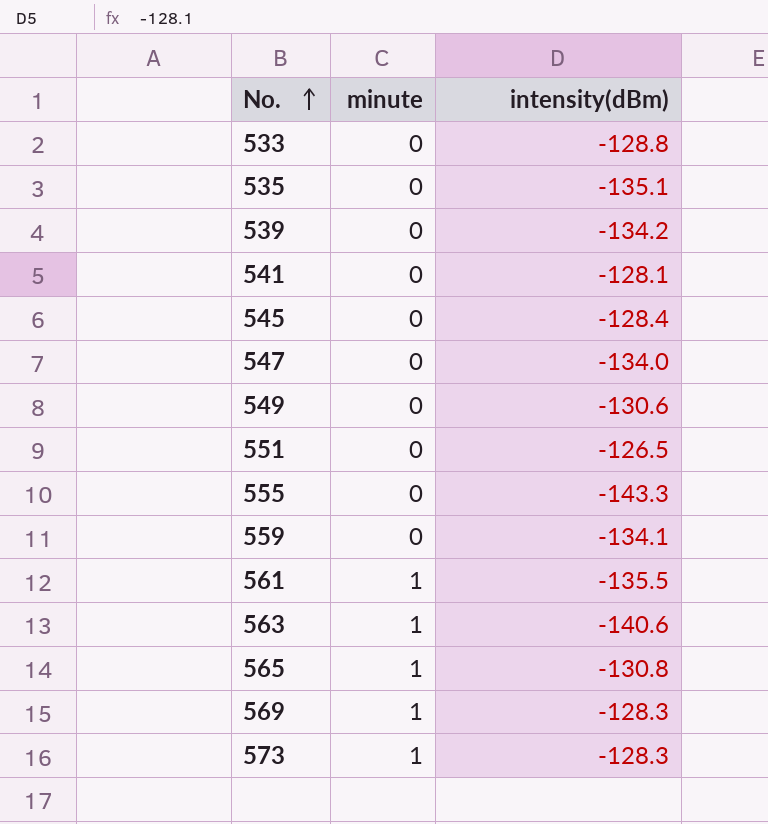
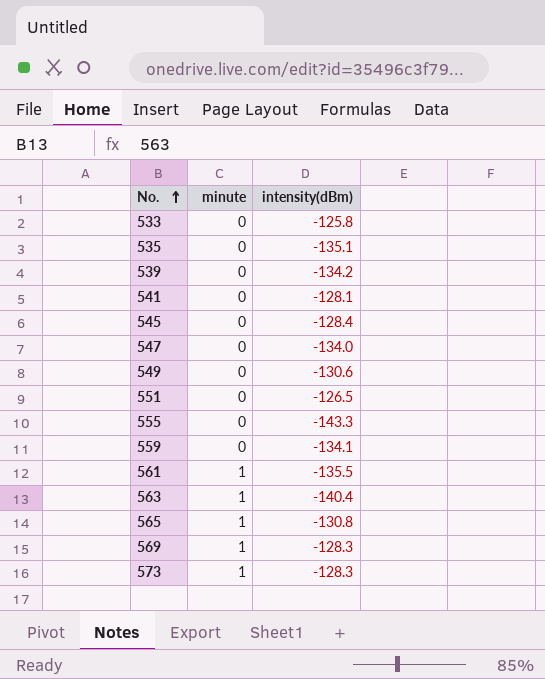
533 | intensity(dBm): -128.8 -> -125.8
563 | intensity(dBm): -140.6 -> -140.4

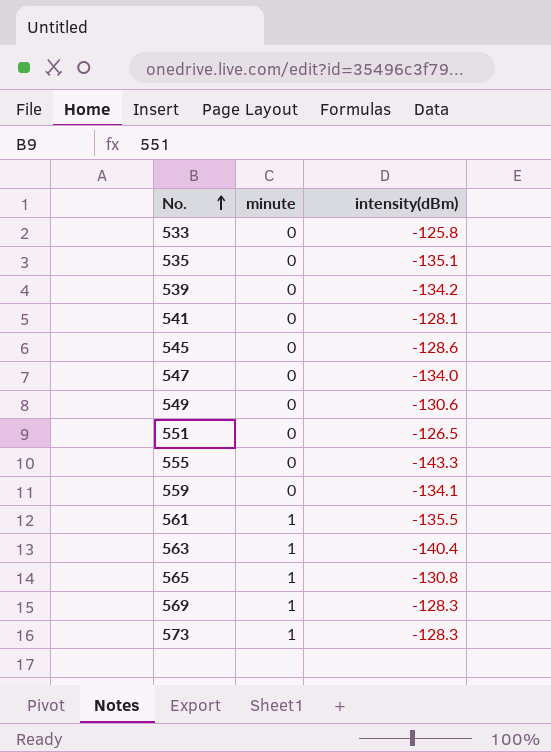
545 | intensity(dBm): -128.4 -> -128.6

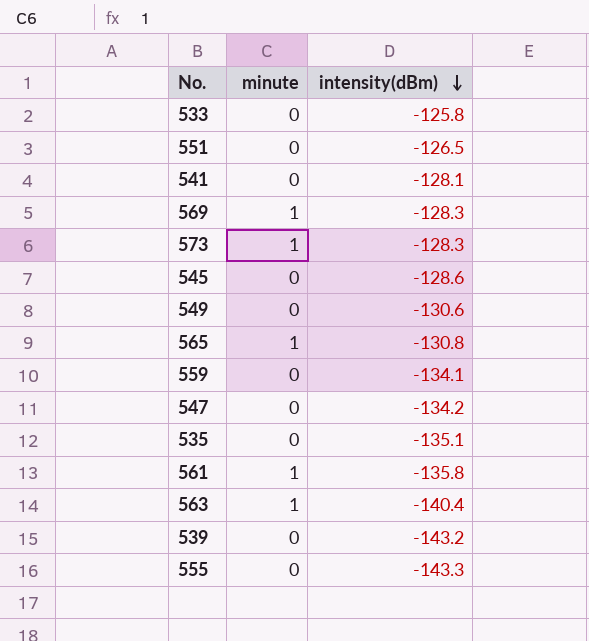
row order: No. ascending -> intensity(dBm) descending
547 | intensity(dBm): -134.0 -> -134.2
561 | intensity(dBm): -135.5 -> -135.8
539 | intensity(dBm): -134.2 -> -143.2

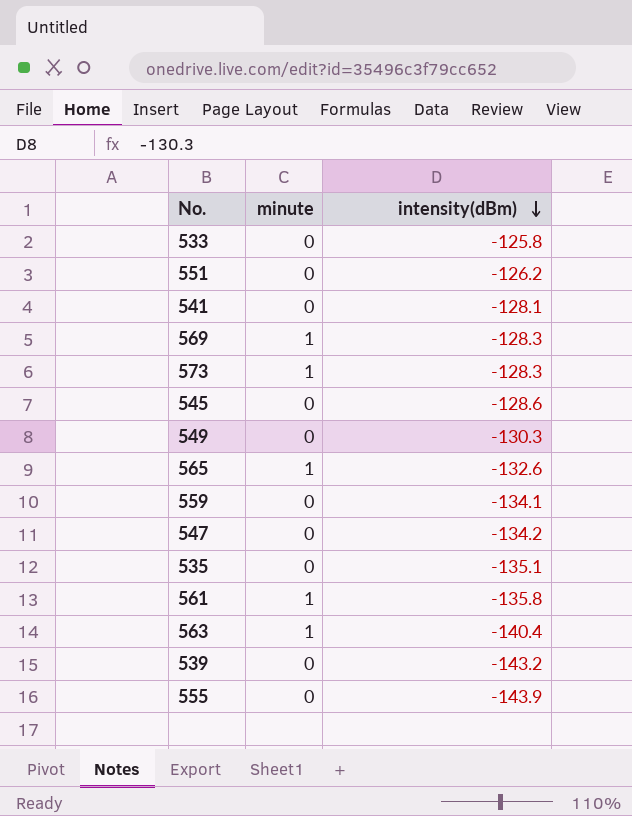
551 | intensity(dBm): -126.5 -> -126.2
549 | intensity(dBm): -130.6 -> -130.3
565 | intensity(dBm): -130.8 -> -132.6
555 | intensity(dBm): -143.3 -> -143.9

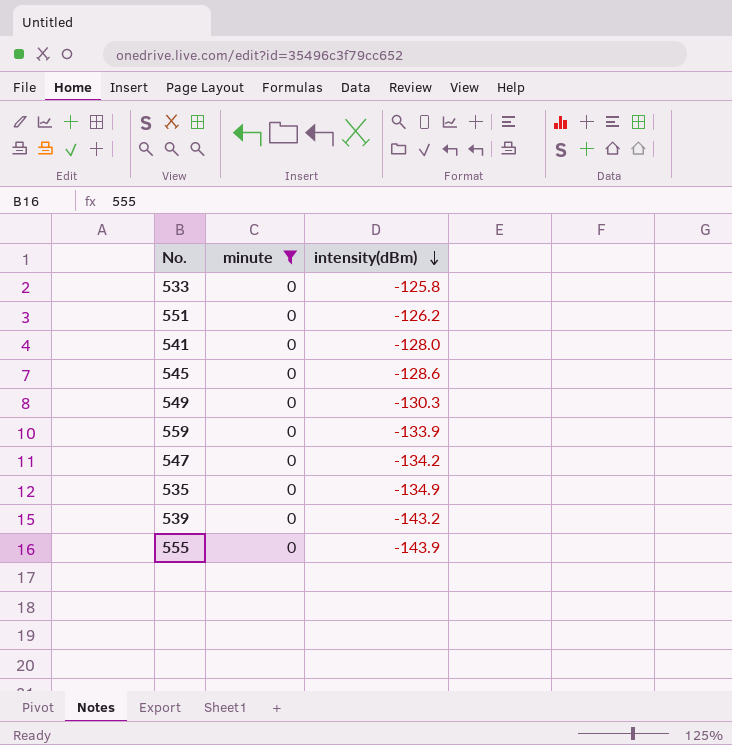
filter: none -> minute = 0
541 | intensity(dBm): -128.1 -> -128.0
559 | intensity(dBm): -134.1 -> -133.9
535 | intensity(dBm): -135.1 -> -134.9

